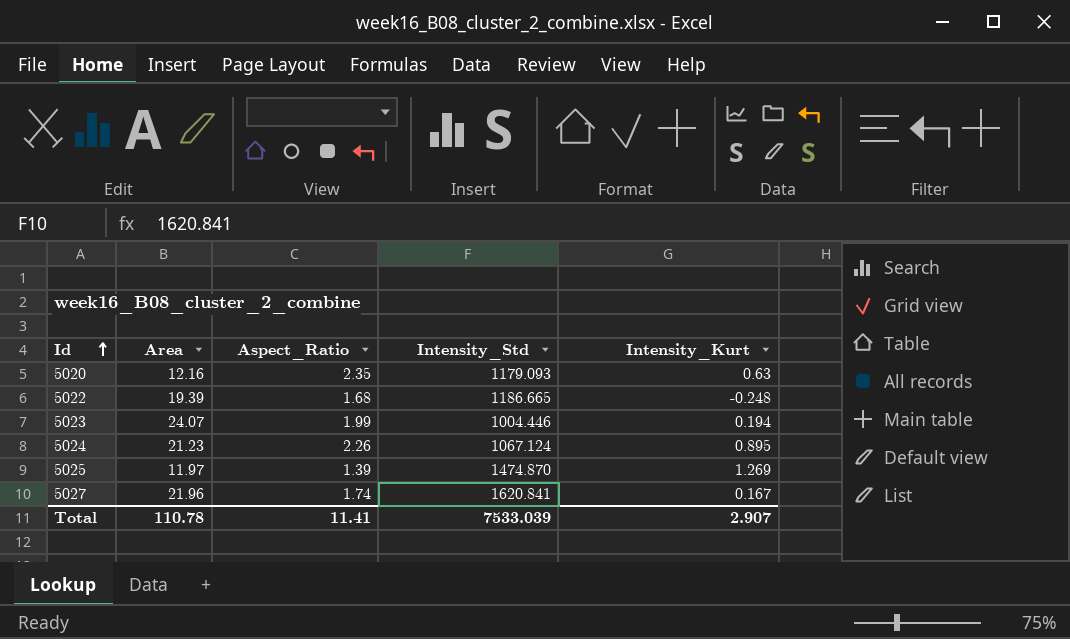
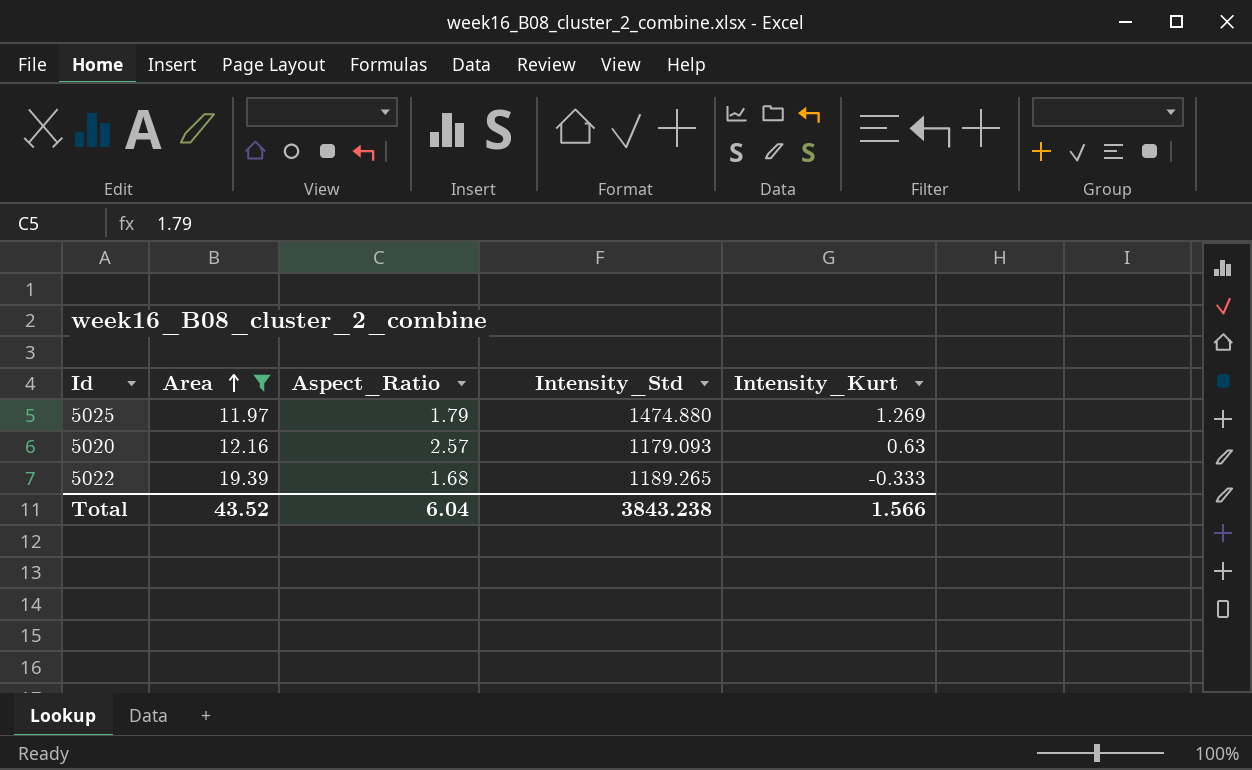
filter: none -> Area <= 19.39
row order: Id ascending -> Area ascending
5025 | Aspect_Ratio: 1.39 -> 1.79
5025 | Intensity_Std: 1474.870 -> 1474.880
5020 | Aspect_Ratio: 2.35 -> 2.57
5022 | Intensity_Std: 1186.665 -> 1189.265
5022 | Intensity_Kurt: -0.248 -> -0.333
Total | Area: 110.78 -> 43.52
Total | Aspect_Ratio: 11.41 -> 6.04
Total | Intensity_Std: 7533.039 -> 3843.238
Total | Intensity_Kurt: 2.907 -> 1.566

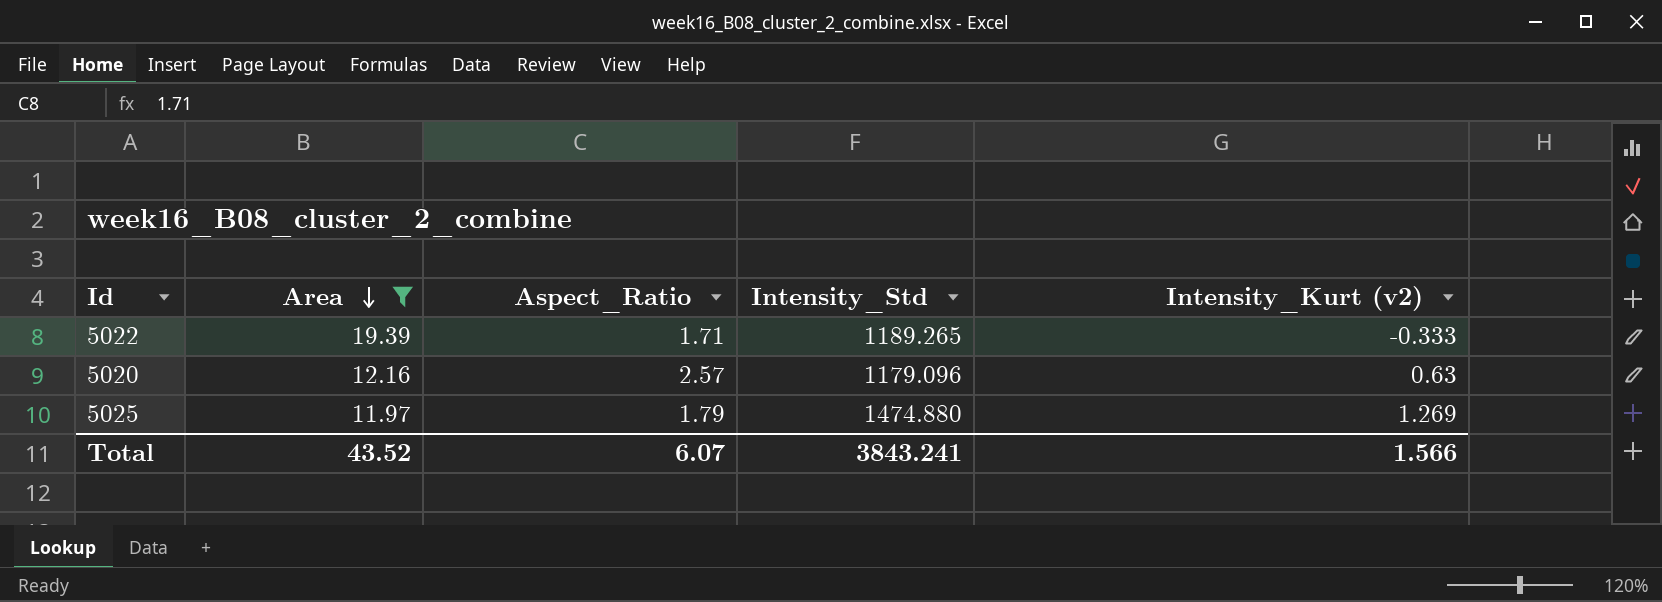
row order: Area ascending -> Area descending
column name: Intensity_Kurt -> Intensity_Kurt (v2)
5022 | Aspect_Ratio: 1.68 -> 1.71
5020 | Intensity_Std: 1179.093 -> 1179.096
Total | Aspect_Ratio: 6.04 -> 6.07
Total | Intensity_Std: 3843.238 -> 3843.241

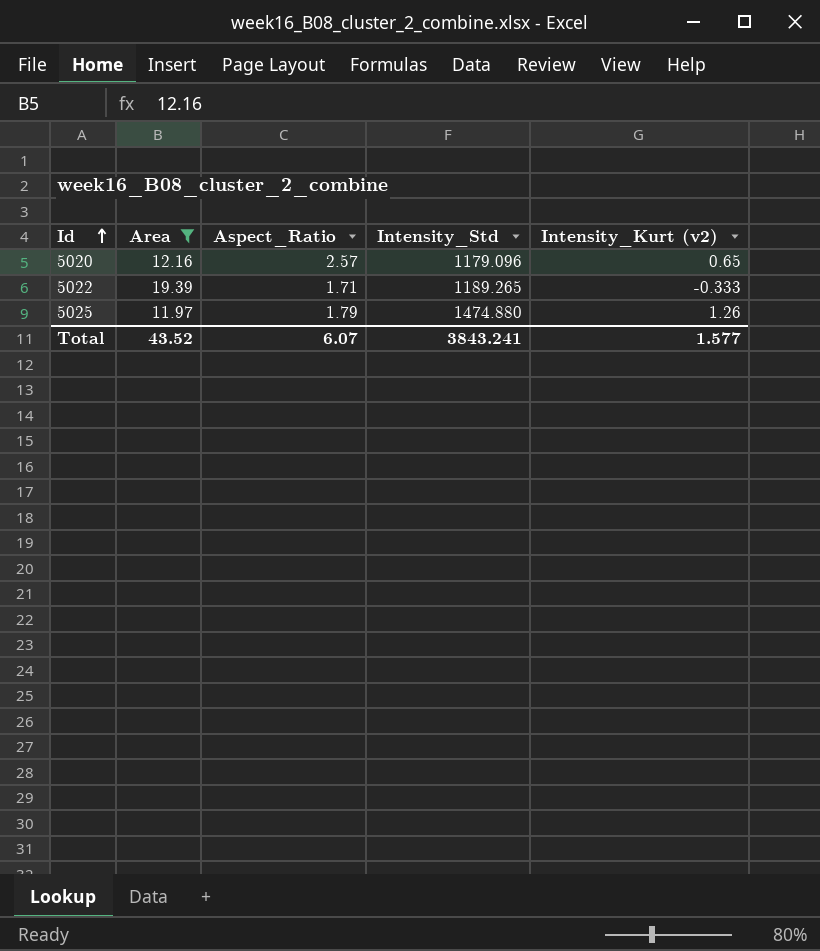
row order: Area descending -> Id ascending
5020 | Intensity_Kurt (v2): 0.63 -> 0.65
5025 | Intensity_Kurt (v2): 1.269 -> 1.26
Total | Intensity_Kurt (v2): 1.566 -> 1.577

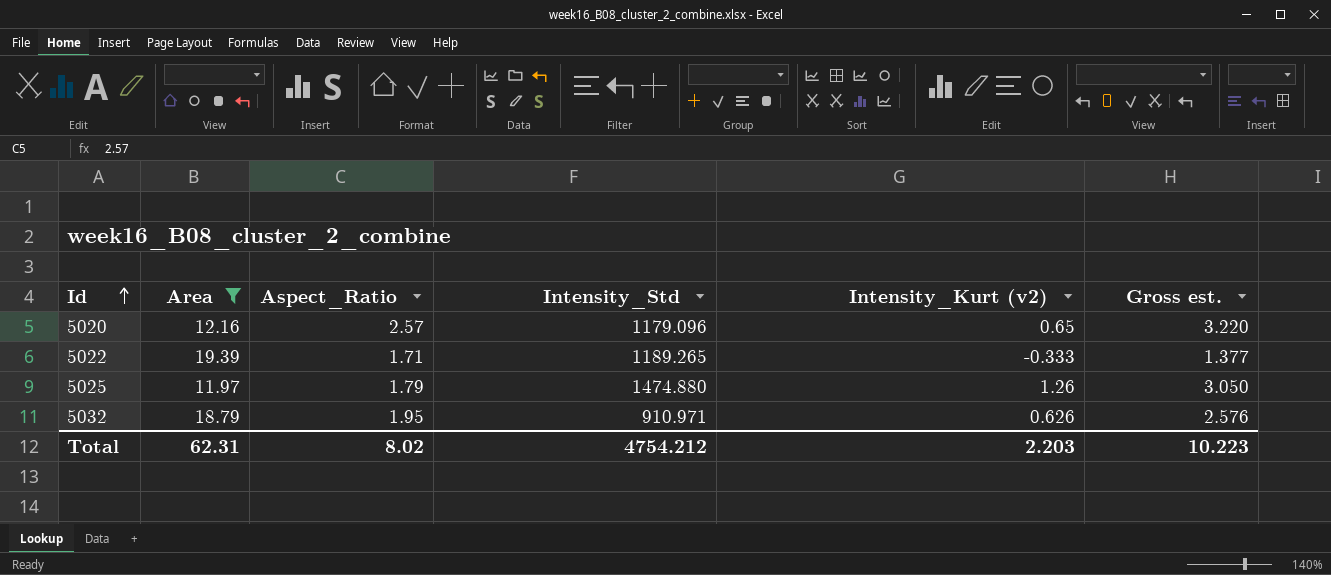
column Gross est. | formula: none -> [Aspect_Ratio] + [Intensity_Kurt (v2)]
row 5032: none -> 18.79 | 1.95 | 910.971 | 0.626 | 2.576
Total | Area: 43.52 -> 62.31
Total | Aspect_Ratio: 6.07 -> 8.02
Total | Intensity_Std: 3843.241 -> 4754.212
Total | Intensity_Kurt (v2): 1.577 -> 2.203

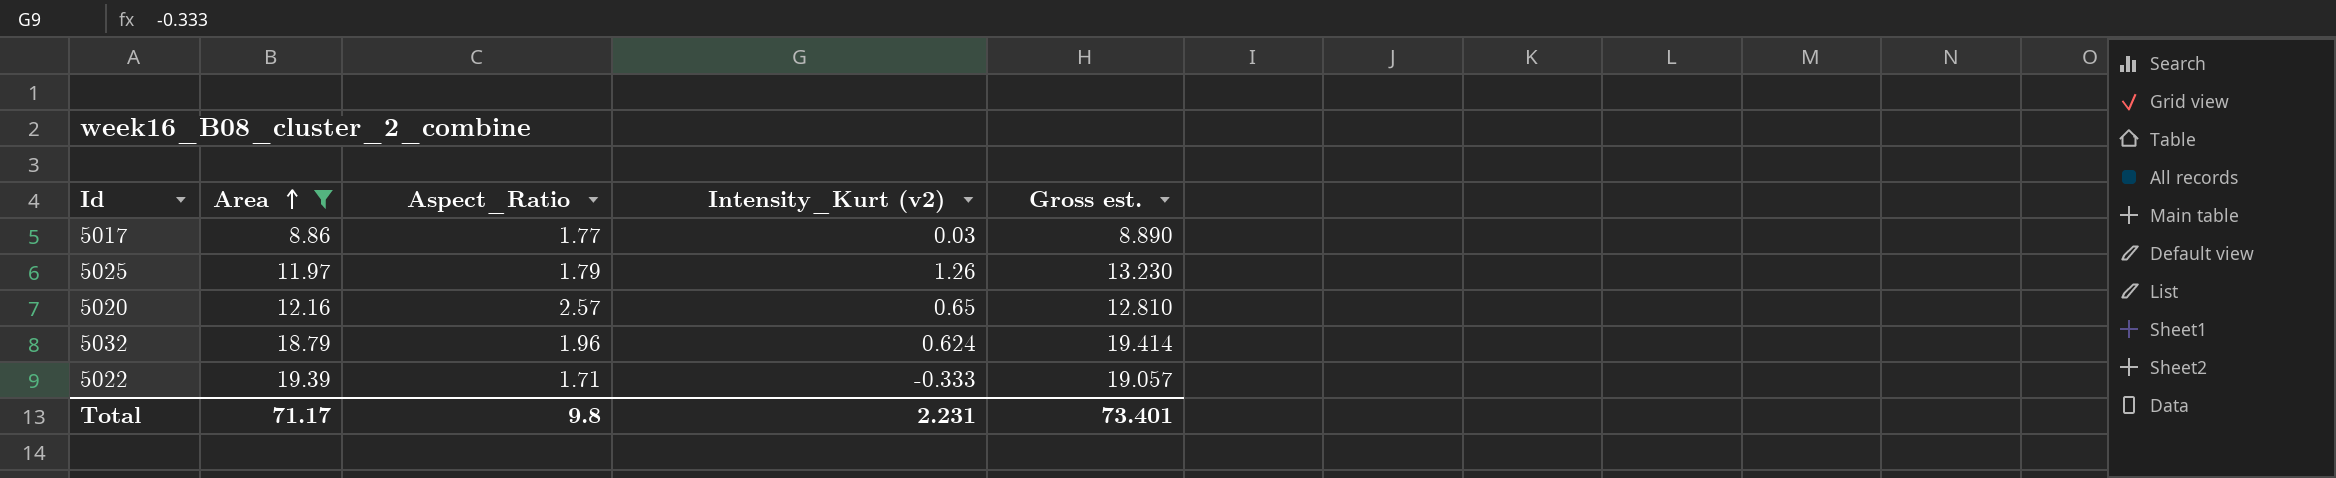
row order: Id ascending -> Area ascending
column Intensity_Std | position: 4 -> none
column Gross est. | formula: [Aspect_Ratio] + [Intensity_Kurt (v2)] -> [Area] + [Intensity_Kurt (v2)]
row 5017: none -> 8.86 | 1.77 | 0.03 | 8.890
5032 | Aspect_Ratio: 1.95 -> 1.96
5032 | Intensity_Kurt (v2): 0.626 -> 0.624
Total | Area: 62.31 -> 71.17
Total | Aspect_Ratio: 8.02 -> 9.8
Total | Intensity_Kurt (v2): 2.203 -> 2.231
Total | Gross est.: 10.223 -> 73.401

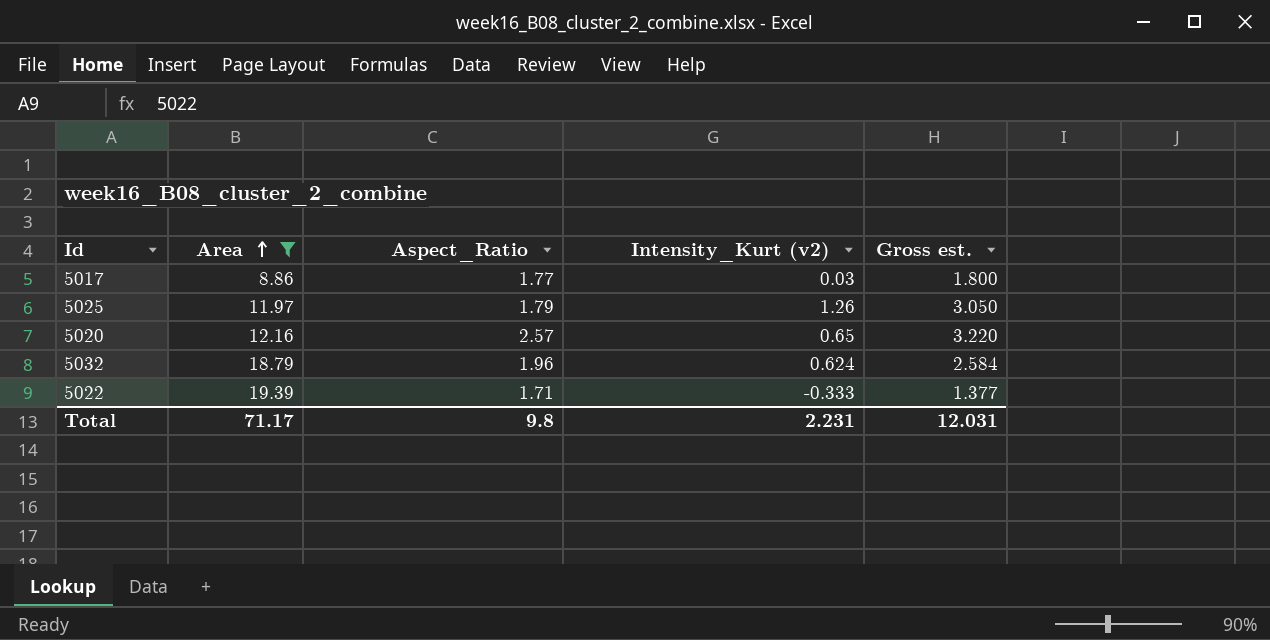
column Gross est. | formula: [Area] + [Intensity_Kurt (v2)] -> [Aspect_Ratio] + [Intensity_Kurt (v2)]
Total | Gross est.: 73.401 -> 12.031

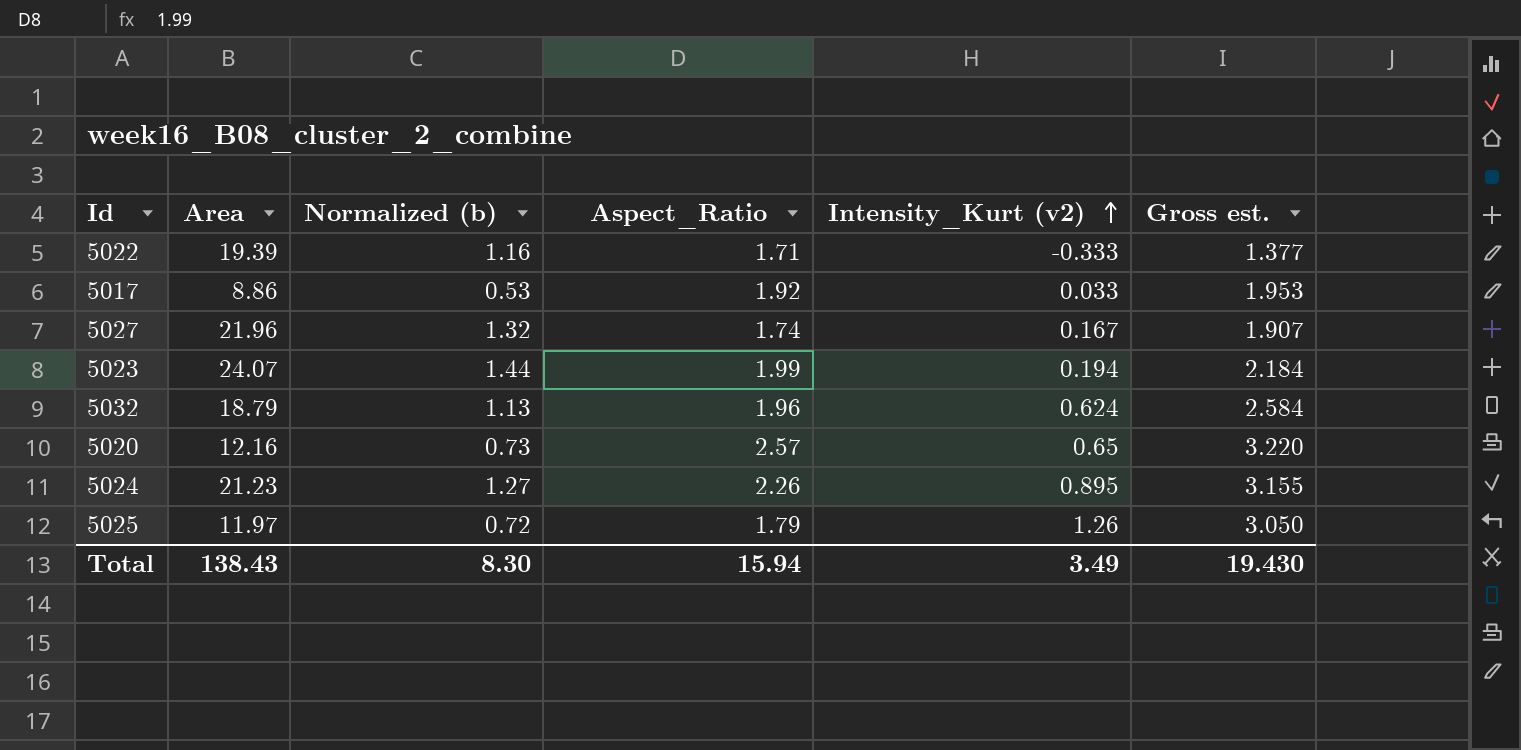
filter: Area <= 19.39 -> none
row order: Area ascending -> Intensity_Kurt (v2) ascending
column Normalized (b) | formula: none -> [Area] * 0.06
5017 | Aspect_Ratio: 1.77 -> 1.92
5017 | Intensity_Kurt (v2): 0.03 -> 0.033
5017 | Gross est.: 1.800 -> 1.953
Total | Area: 71.17 -> 138.43
Total | Aspect_Ratio: 9.8 -> 15.94
Total | Intensity_Kurt (v2): 2.231 -> 3.49
Total | Gross est.: 12.031 -> 19.430

